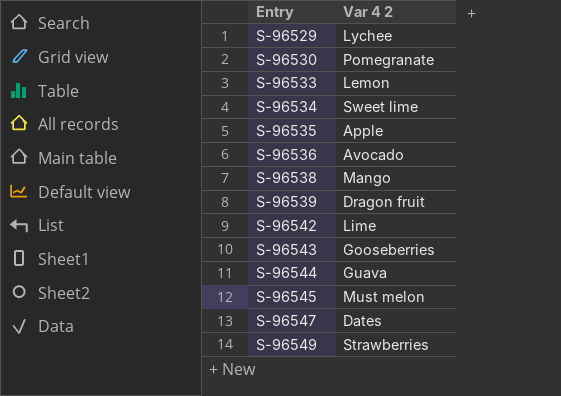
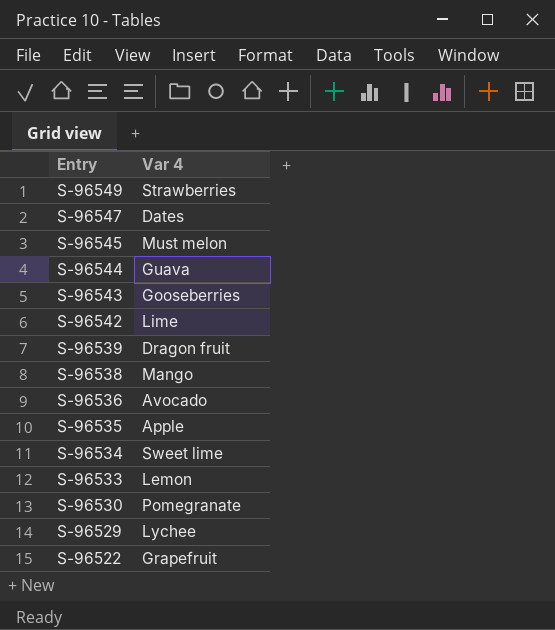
row order: Entry ascending -> Entry descending
column name: Var 4 2 -> Var 4
row S-96522: none -> Grapefruit

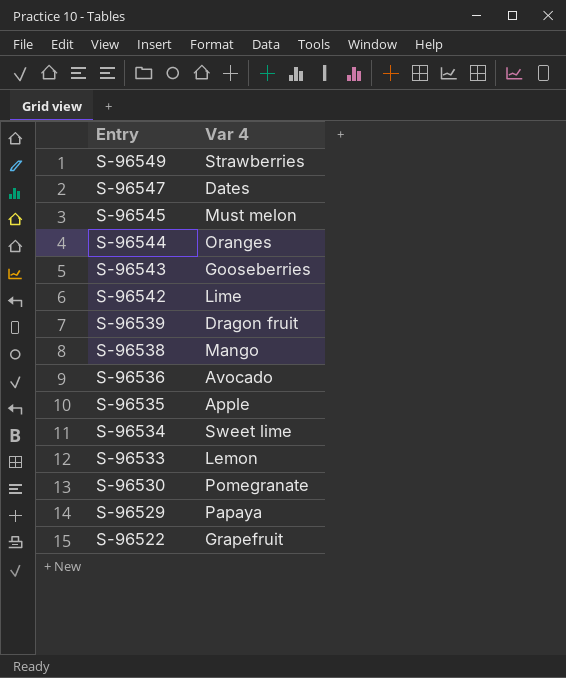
S-96544 | Var 4: Guava -> Oranges
S-96529 | Var 4: Lychee -> Papaya

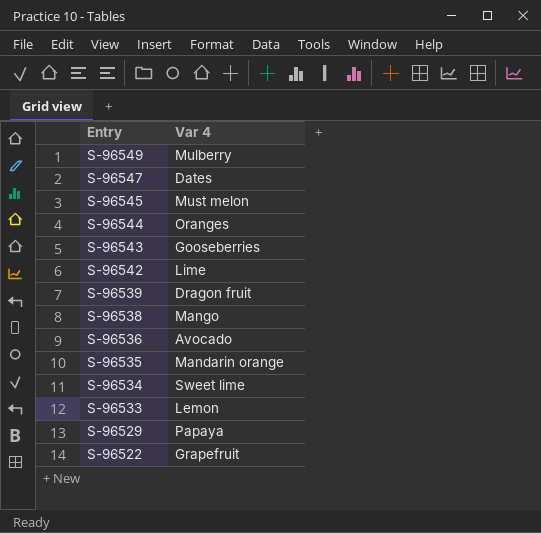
row S-96530: Pomegranate -> none
S-96549 | Var 4: Strawberries -> Mulberry
S-96535 | Var 4: Apple -> Mandarin orange

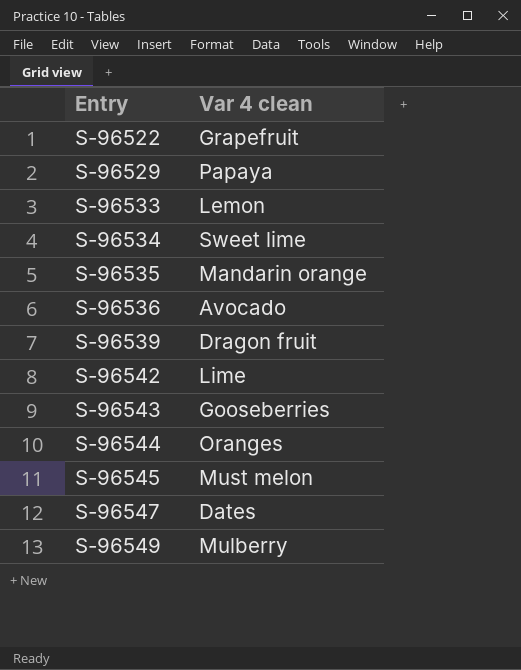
row order: Entry descending -> Entry ascending
column name: Var 4 -> Var 4 clean
row S-96538: Mango -> none

